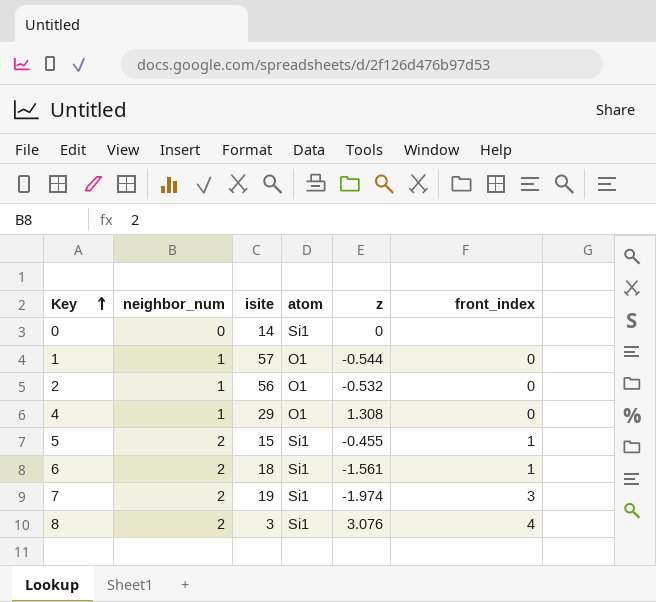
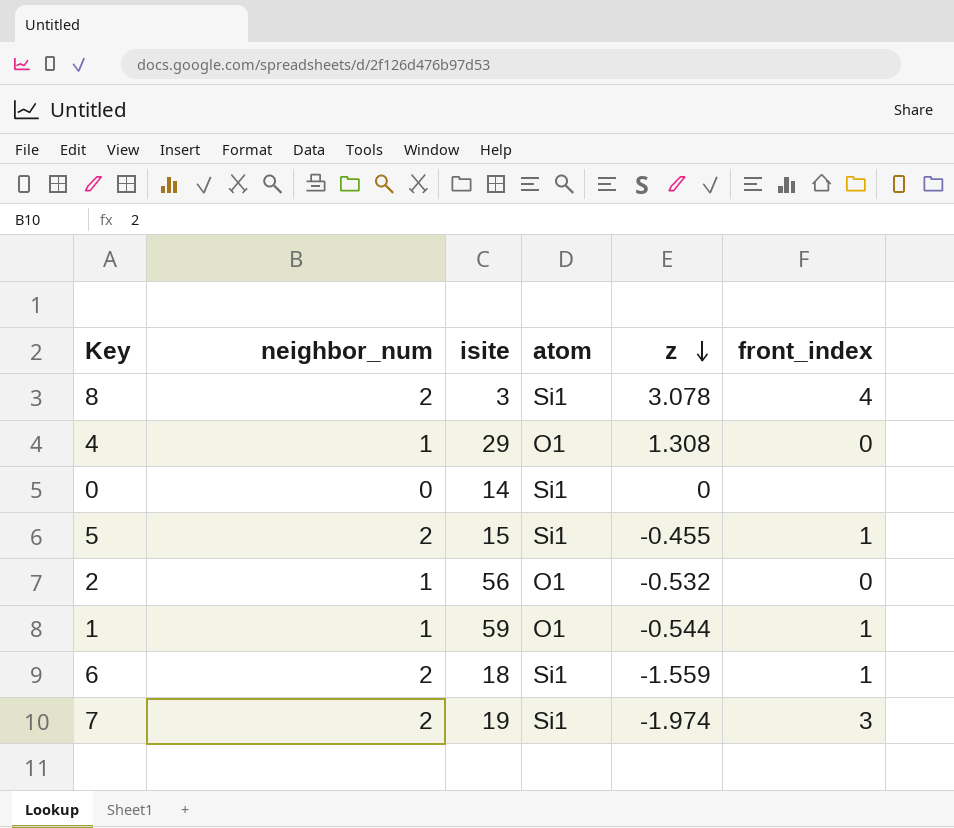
row order: Key ascending -> z descending
8 | z: 3.076 -> 3.078
1 | isite: 57 -> 59
1 | front_index: 0 -> 1
6 | z: -1.561 -> -1.559

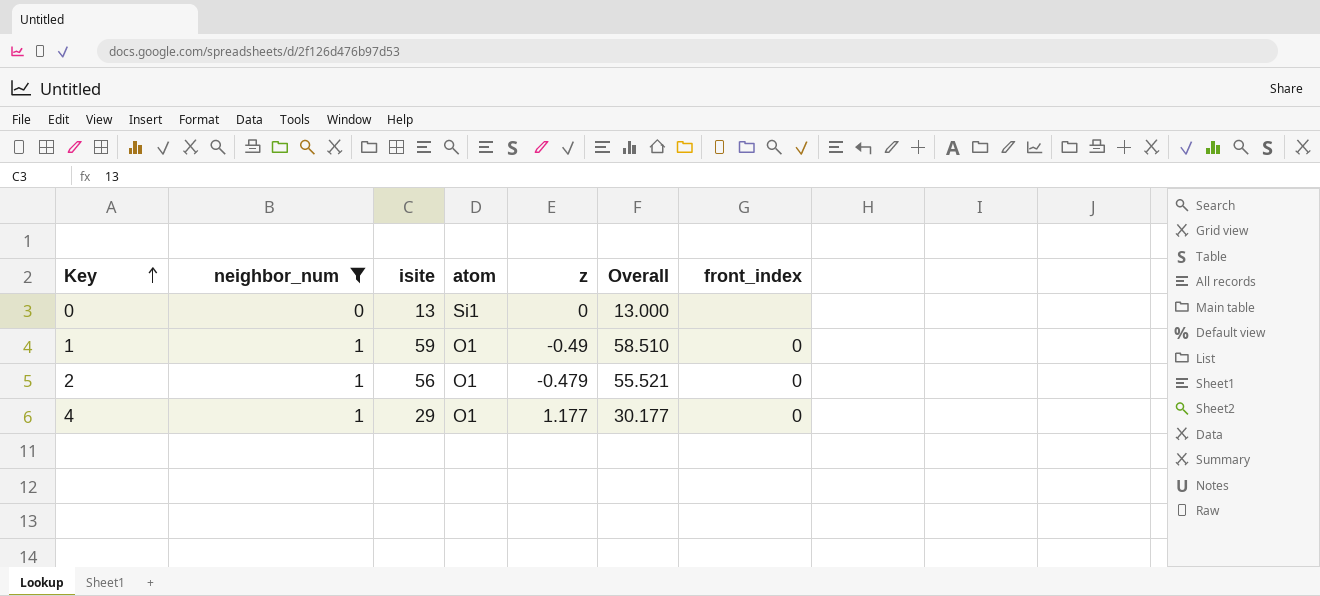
filter: none -> neighbor_num != 2
row order: z descending -> Key ascending
column Overall | formula: none -> [isite] + [z]
0 | isite: 14 -> 13
1 | z: -0.544 -> -0.49
1 | front_index: 1 -> 0
2 | z: -0.532 -> -0.479
4 | z: 1.308 -> 1.177

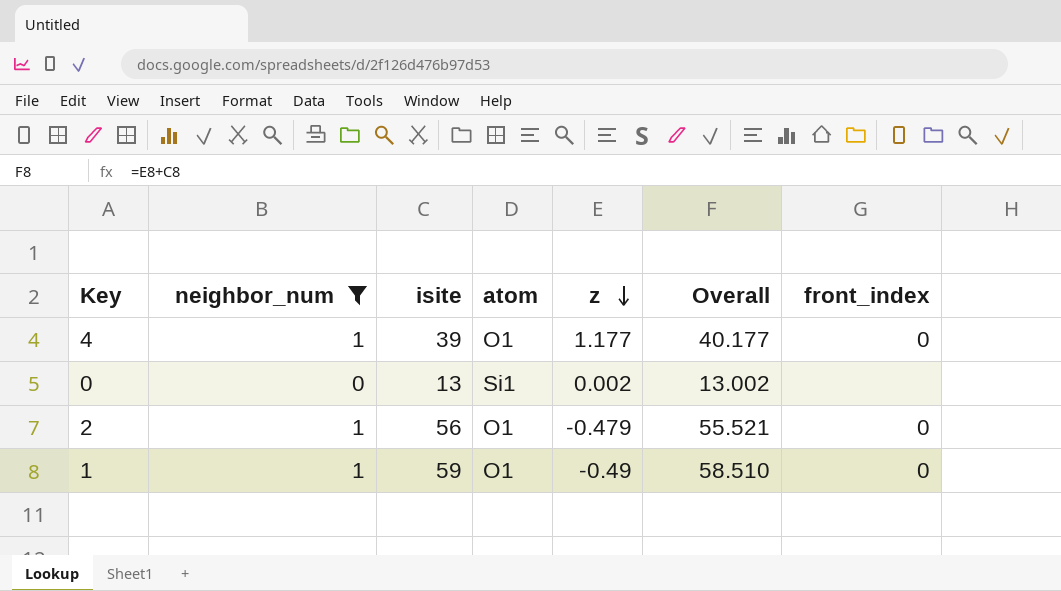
row order: Key ascending -> z descending
4 | isite: 29 -> 39
4 | Overall: 30.177 -> 40.177
0 | z: 0 -> 0.002
0 | Overall: 13.000 -> 13.002

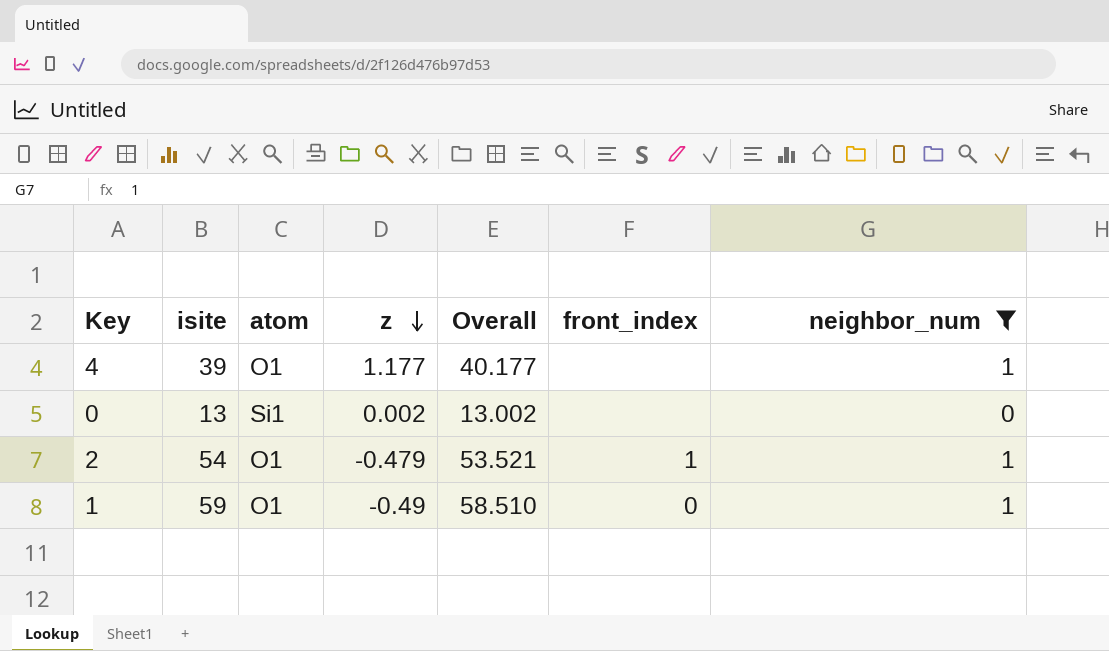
column neighbor_num | position: 2 -> 7
4 | front_index: 0 -> none
2 | isite: 56 -> 54
2 | Overall: 55.521 -> 53.521
2 | front_index: 0 -> 1

